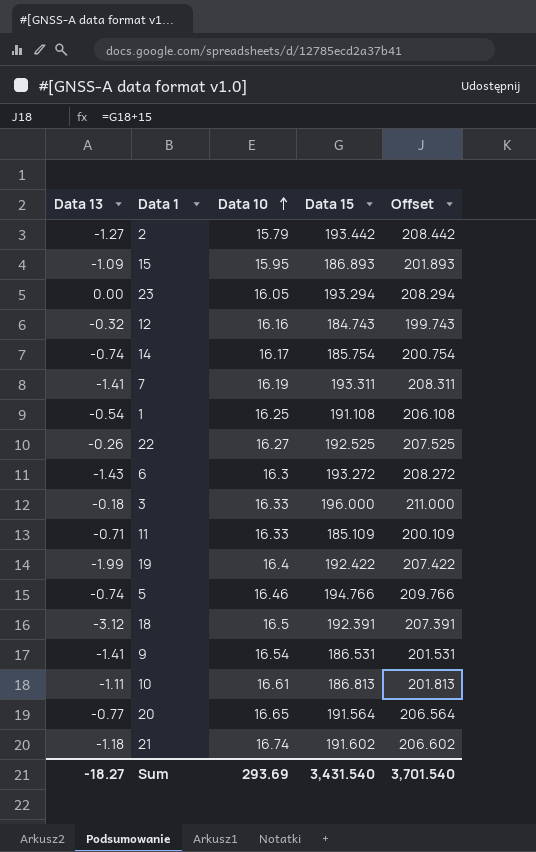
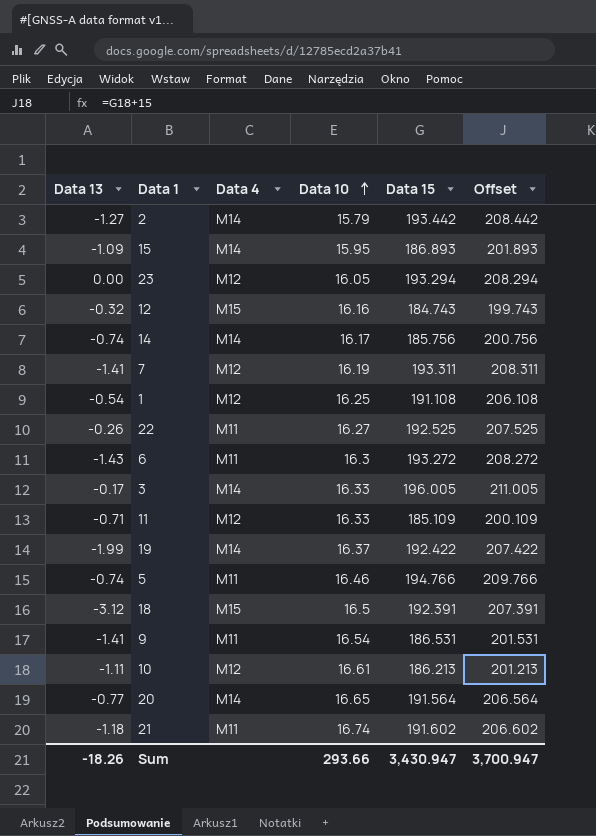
column Data 4 | position: none -> 3
14 | Data 15: 185.754 -> 185.756
14 | Offset: 200.754 -> 200.756
3 | Data 13: -0.18 -> -0.17
3 | Data 15: 196.000 -> 196.005
3 | Offset: 211.000 -> 211.005
19 | Data 10: 16.4 -> 16.37
10 | Data 15: 186.813 -> 186.213
10 | Offset: 201.813 -> 201.213
Sum | Data 13: -18.27 -> -18.26
Sum | Data 10: 293.69 -> 293.66
Sum | Data 15: 3,431.540 -> 3,430.947
Sum | Offset: 3,701.540 -> 3,700.947

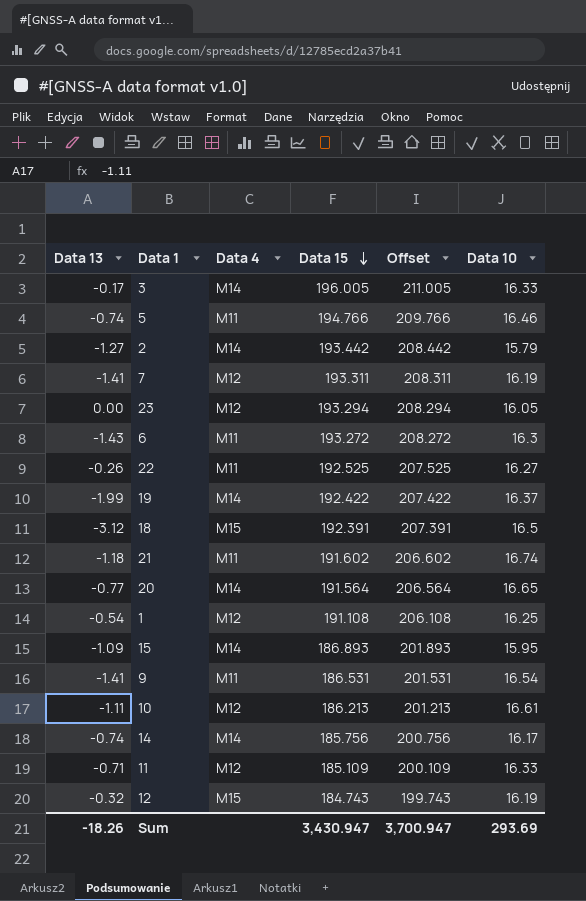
row order: Data 10 ascending -> Data 15 descending
column Data 10 | position: 4 -> 6
12 | Data 10: 16.16 -> 16.19
Sum | Data 10: 293.66 -> 293.69

